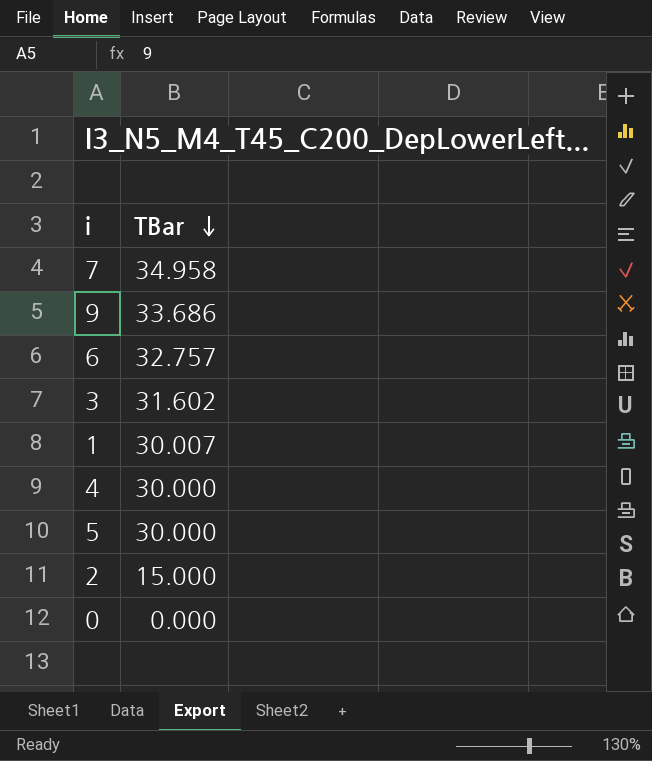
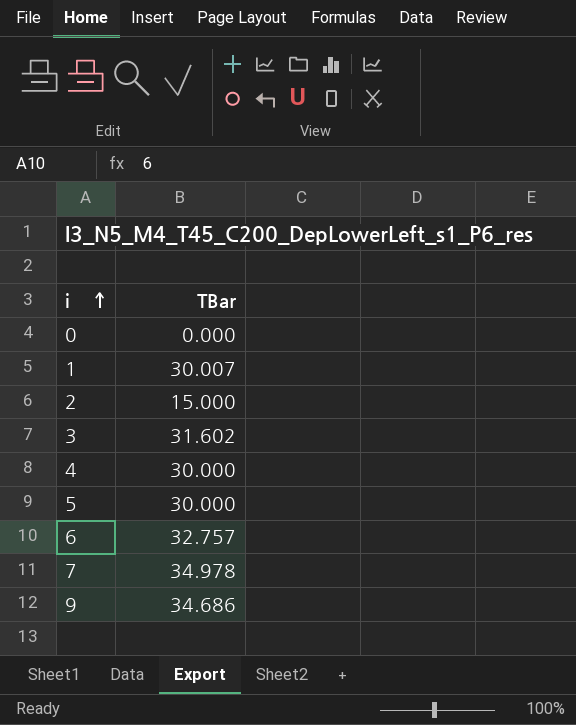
row order: TBar descending -> i ascending
7 | TBar: 34.958 -> 34.978
9 | TBar: 33.686 -> 34.686

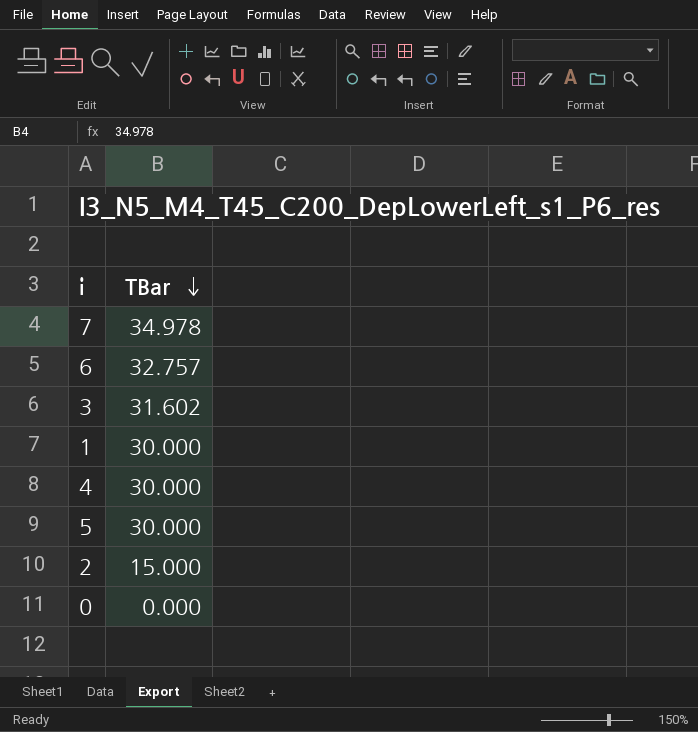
row order: i ascending -> TBar descending
row 9: 34.686 -> none
1 | TBar: 30.007 -> 30.000

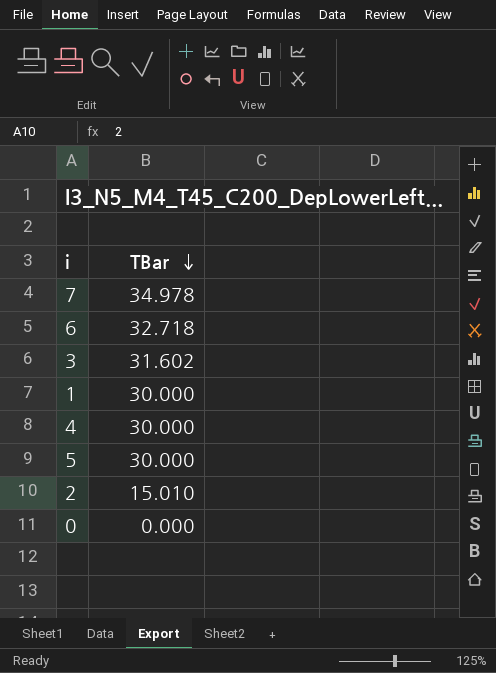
6 | TBar: 32.757 -> 32.718
2 | TBar: 15.000 -> 15.010

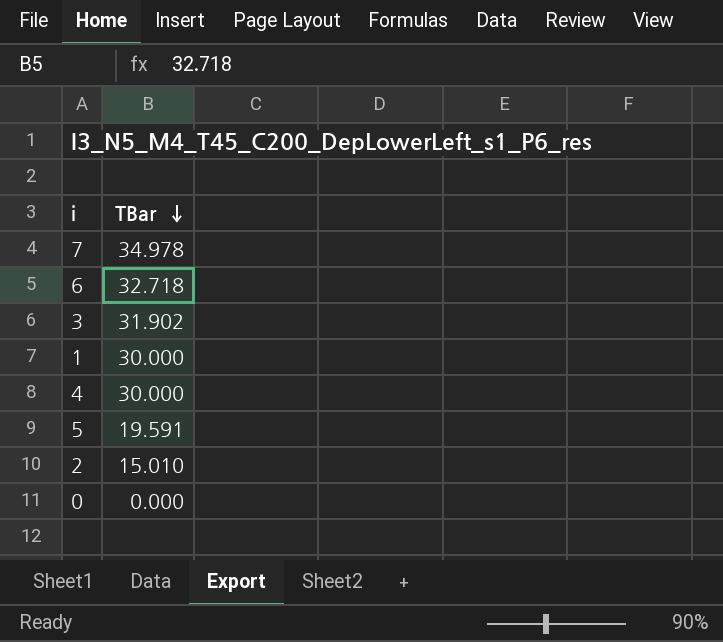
3 | TBar: 31.602 -> 31.902
5 | TBar: 30.000 -> 19.591

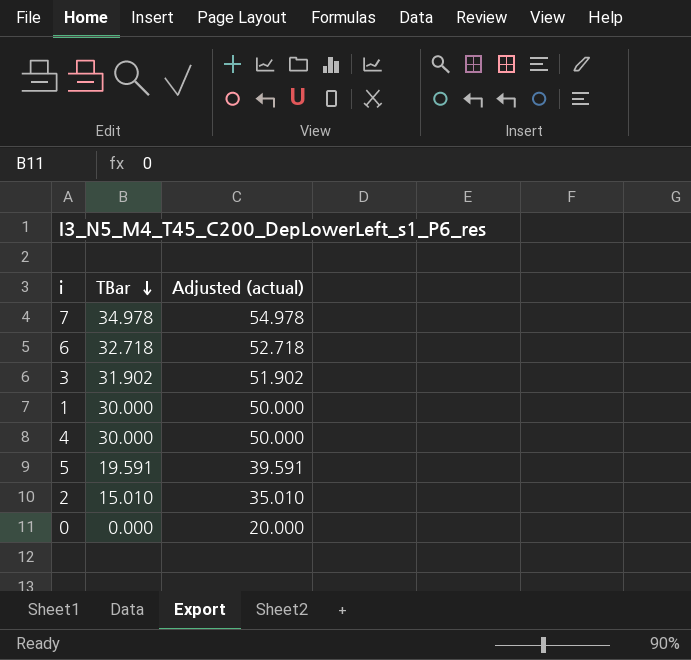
column Adjusted (actual) | formula: none -> [TBar] + 20

